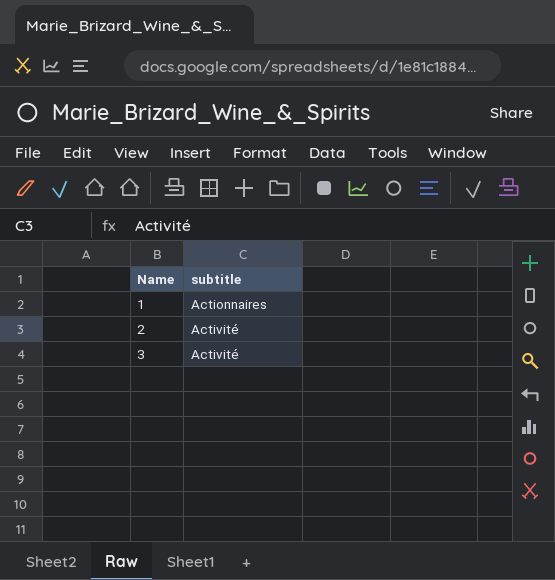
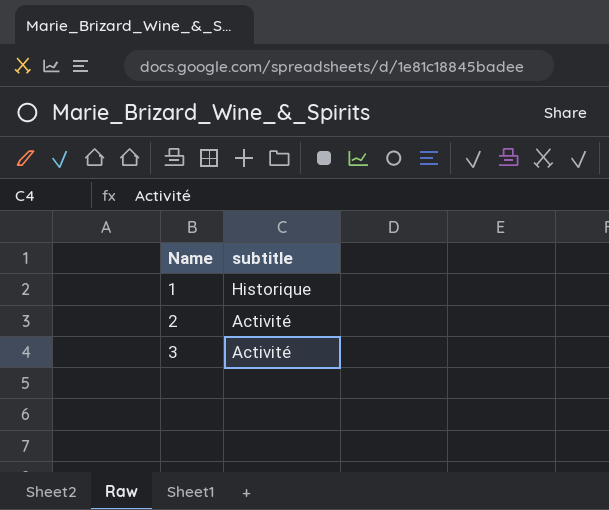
1 | subtitle: Actionnaires -> Historique

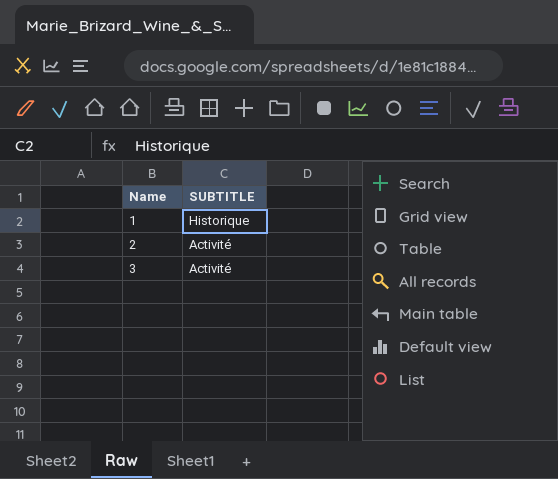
column name: subtitle -> SUBTITLE

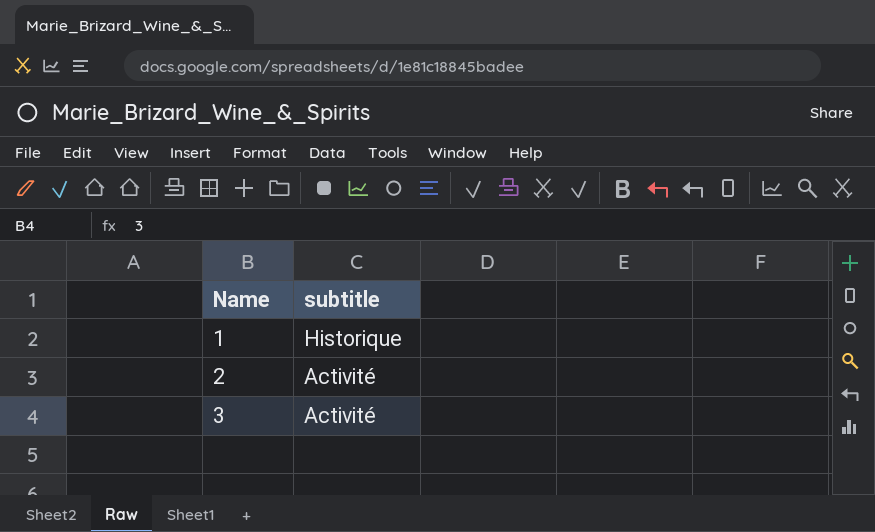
column name: SUBTITLE -> subtitle

